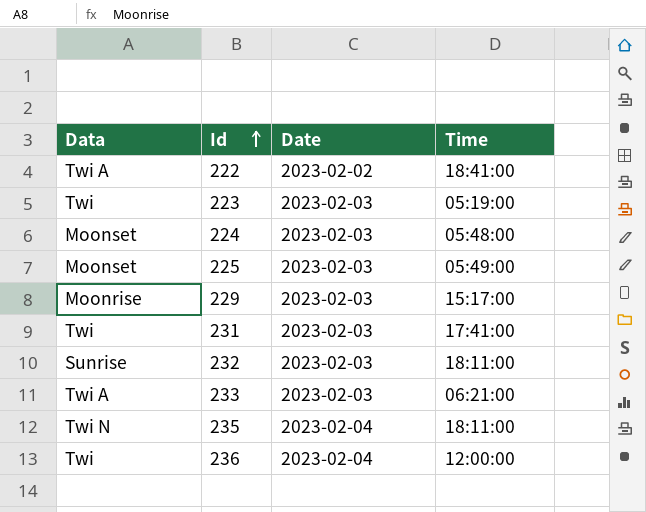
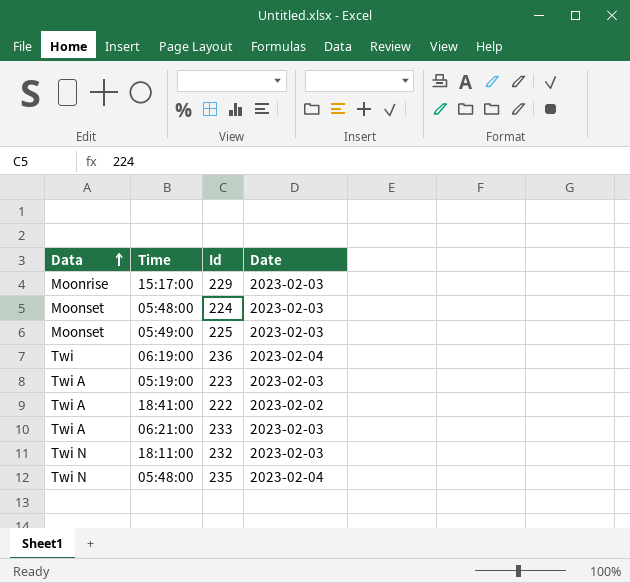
row order: Id ascending -> Data ascending
column Time | position: 4 -> 2
row 231: Twi | 2023-02-03 | 17:41:00 -> none
236 | Time: 12:00:00 -> 06:19:00
223 | Data: Twi -> Twi A
232 | Data: Sunrise -> Twi N
235 | Time: 18:11:00 -> 05:48:00

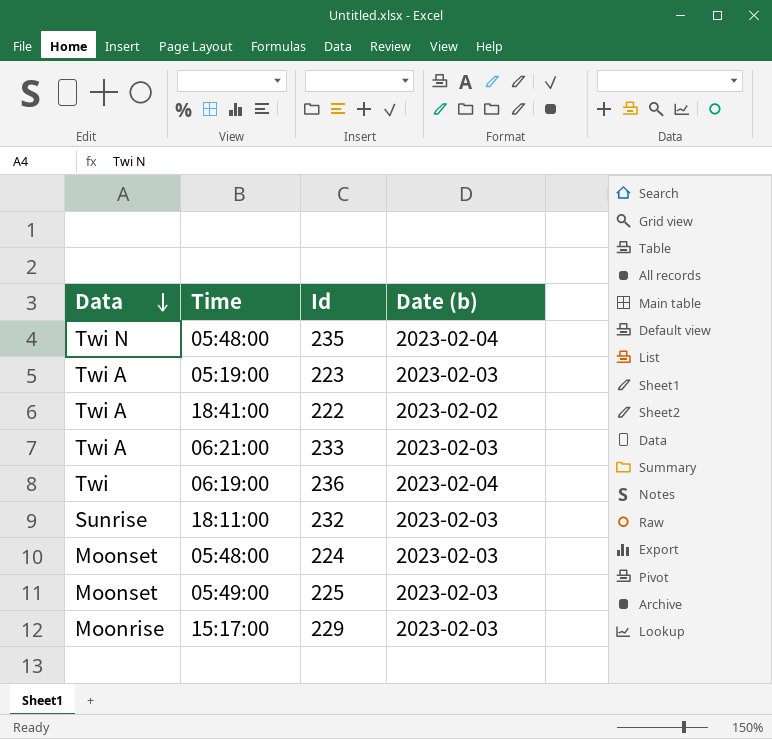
row order: Data ascending -> Data descending
column name: Date -> Date (b)
232 | Data: Twi N -> Sunrise

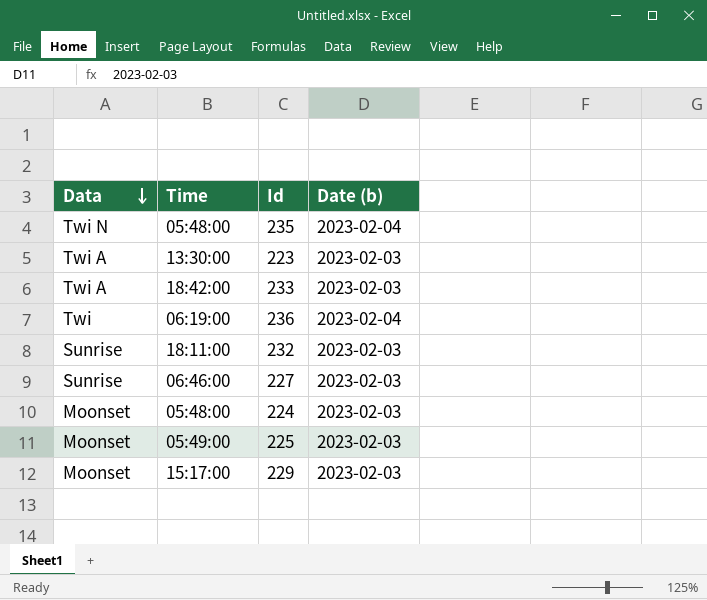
row 222: Twi A | 18:41:00 | 2023-02-02 -> none
223 | Time: 05:19:00 -> 13:30:00
233 | Time: 06:21:00 -> 18:42:00
row 227: none -> Sunrise | 06:46:00 | 2023-02-03
229 | Data: Moonrise -> Moonset

